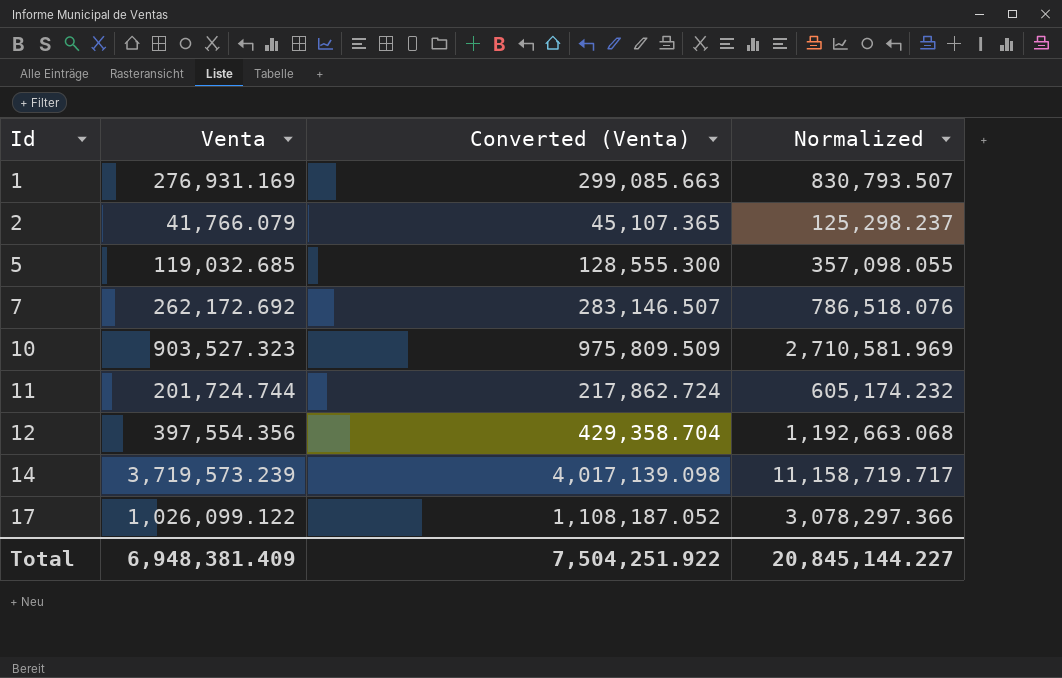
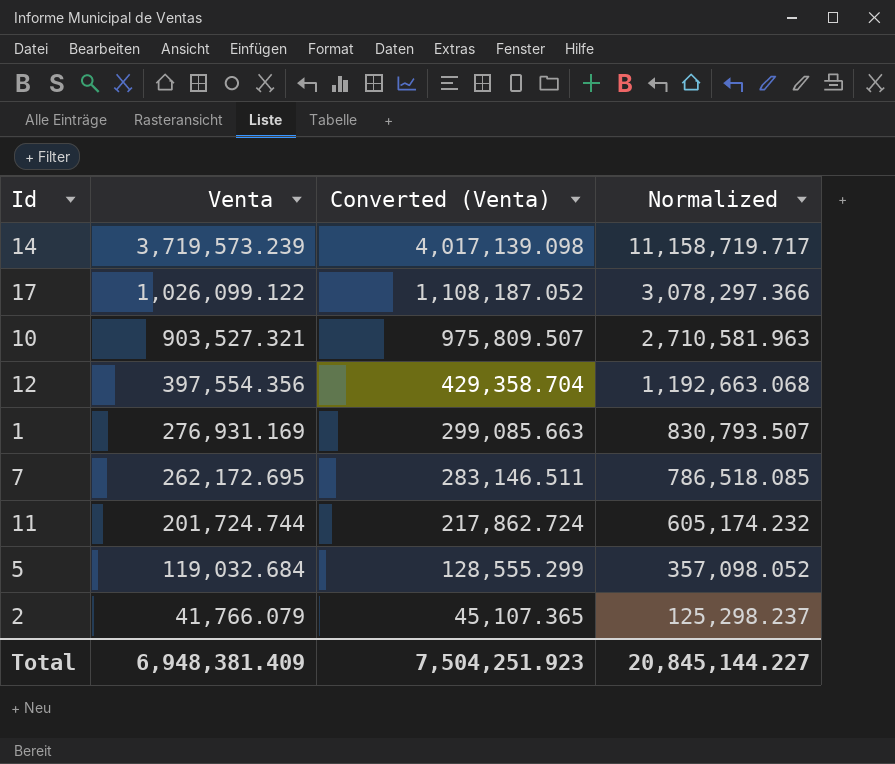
row order: Id ascending -> Venta descending
10 | Venta: 903,527.323 -> 903,527.321
10 | Converted (Venta): 975,809.509 -> 975,809.507
10 | Normalized: 2,710,581.969 -> 2,710,581.963
7 | Venta: 262,172.692 -> 262,172.695
7 | Converted (Venta): 283,146.507 -> 283,146.511
7 | Normalized: 786,518.076 -> 786,518.085
5 | Venta: 119,032.685 -> 119,032.684
5 | Converted (Venta): 128,555.300 -> 128,555.299
5 | Normalized: 357,098.055 -> 357,098.052
Total | Converted (Venta): 7,504,251.922 -> 7,504,251.923

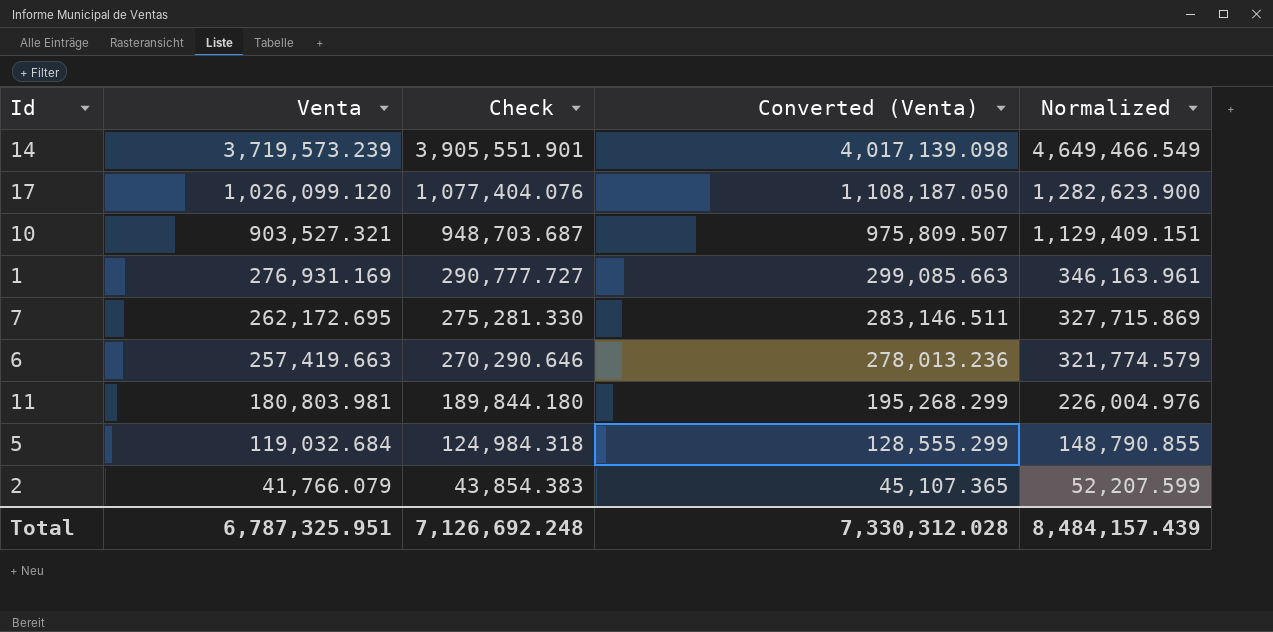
column Check | formula: none -> [Venta] * 1.05
column Normalized | formula: [Venta] * 3 -> [Venta] * 1.25
row 12: 397,554.356 | 429,358.704 | 1,192,663.068 -> none
17 | Venta: 1,026,099.122 -> 1,026,099.120
17 | Converted (Venta): 1,108,187.052 -> 1,108,187.050
row 6: none -> 257,419.663 | 270,290.646 | 278,013.236 | 321,774.579
11 | Venta: 201,724.744 -> 180,803.981
11 | Converted (Venta): 217,862.724 -> 195,268.299
Total | Venta: 6,948,381.409 -> 6,787,325.951
Total | Converted (Venta): 7,504,251.923 -> 7,330,312.028
Total | Normalized: 20,845,144.227 -> 8,484,157.439

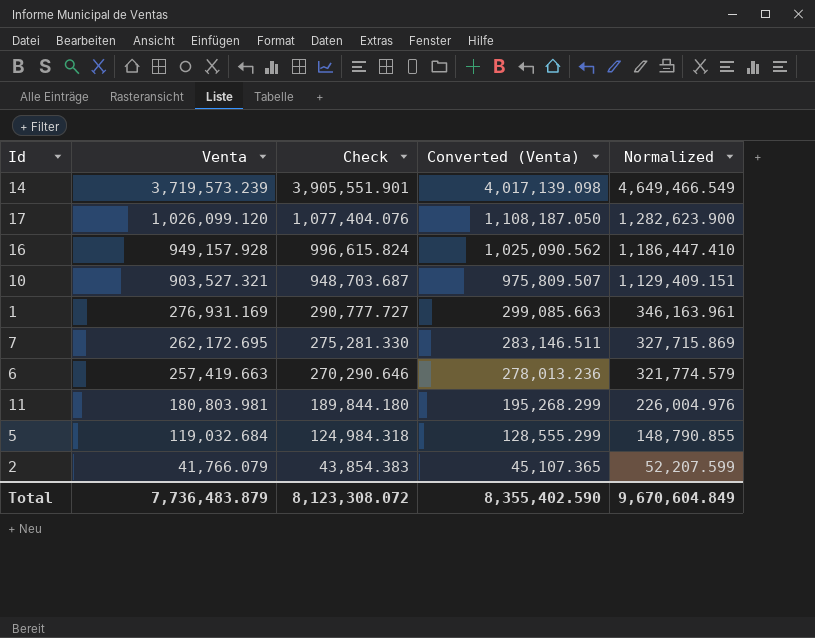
row 16: none -> 949,157.928 | 996,615.824 | 1,025,090.562 | 1,186,447.410
Total | Venta: 6,787,325.951 -> 7,736,483.879
Total | Check: 7,126,692.248 -> 8,123,308.072
Total | Converted (Venta): 7,330,312.028 -> 8,355,402.590
Total | Normalized: 8,484,157.439 -> 9,670,604.849

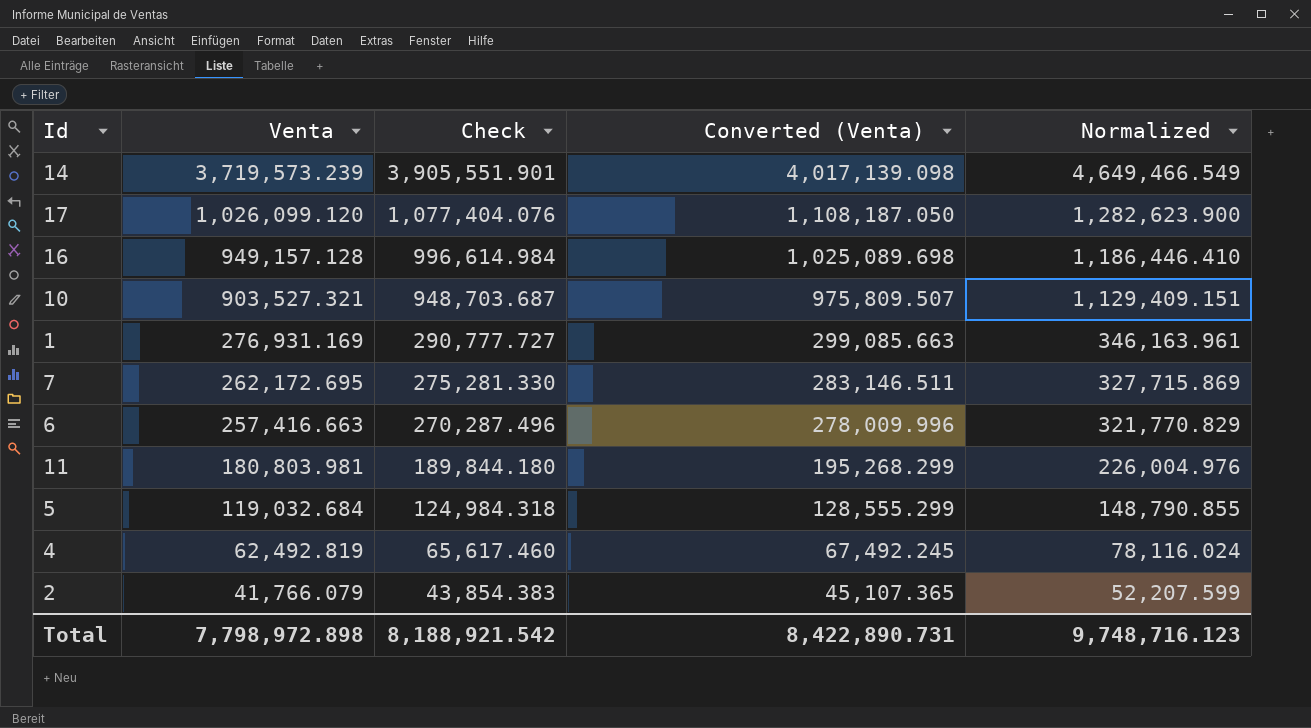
16 | Venta: 949,157.928 -> 949,157.128
16 | Check: 996,615.824 -> 996,614.984
16 | Converted (Venta): 1,025,090.562 -> 1,025,089.698
16 | Normalized: 1,186,447.410 -> 1,186,446.410
6 | Venta: 257,419.663 -> 257,416.663
6 | Check: 270,290.646 -> 270,287.496
6 | Converted (Venta): 278,013.236 -> 278,009.996
6 | Normalized: 321,774.579 -> 321,770.829
row 4: none -> 62,492.819 | 65,617.460 | 67,492.245 | 78,116.024
Total | Venta: 7,736,483.879 -> 7,798,972.898
Total | Check: 8,123,308.072 -> 8,188,921.542
Total | Converted (Venta): 8,355,402.590 -> 8,422,890.731
Total | Normalized: 9,670,604.849 -> 9,748,716.123

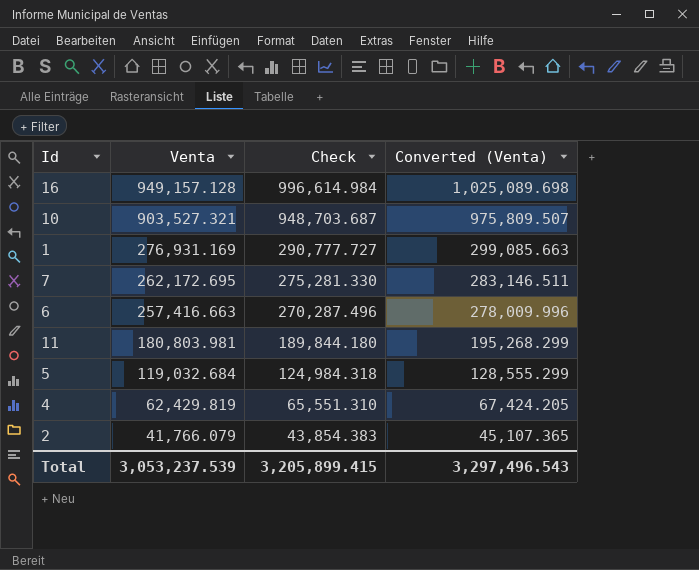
column Normalized | formula: [Venta] * 1.25 -> none
row 14: 3,719,573.239 | 3,905,551.901 | 4,017,139.098 | 4,649,466.549 -> none
row 17: 1,026,099.120 | 1,077,404.076 | 1,108,187.050 | 1,282,623.900 -> none
4 | Venta: 62,492.819 -> 62,429.819
4 | Check: 65,617.460 -> 65,551.310
4 | Converted (Venta): 67,492.245 -> 67,424.205
Total | Venta: 7,798,972.898 -> 3,053,237.539
Total | Check: 8,188,921.542 -> 3,205,899.415
Total | Converted (Venta): 8,422,890.731 -> 3,297,496.543

